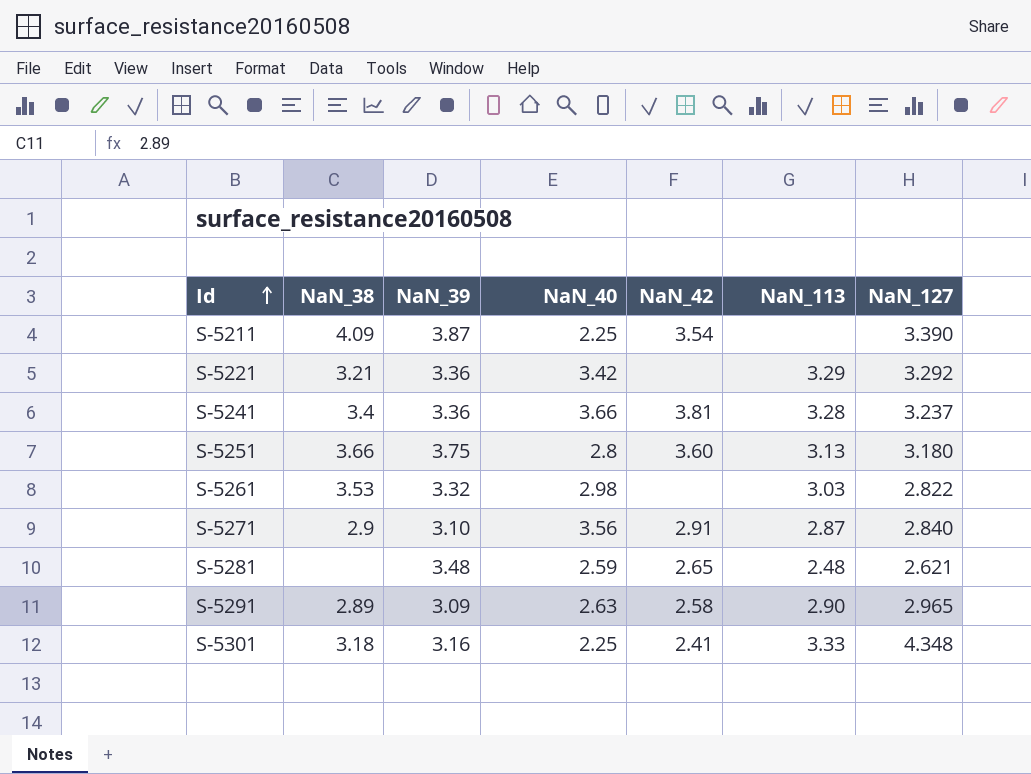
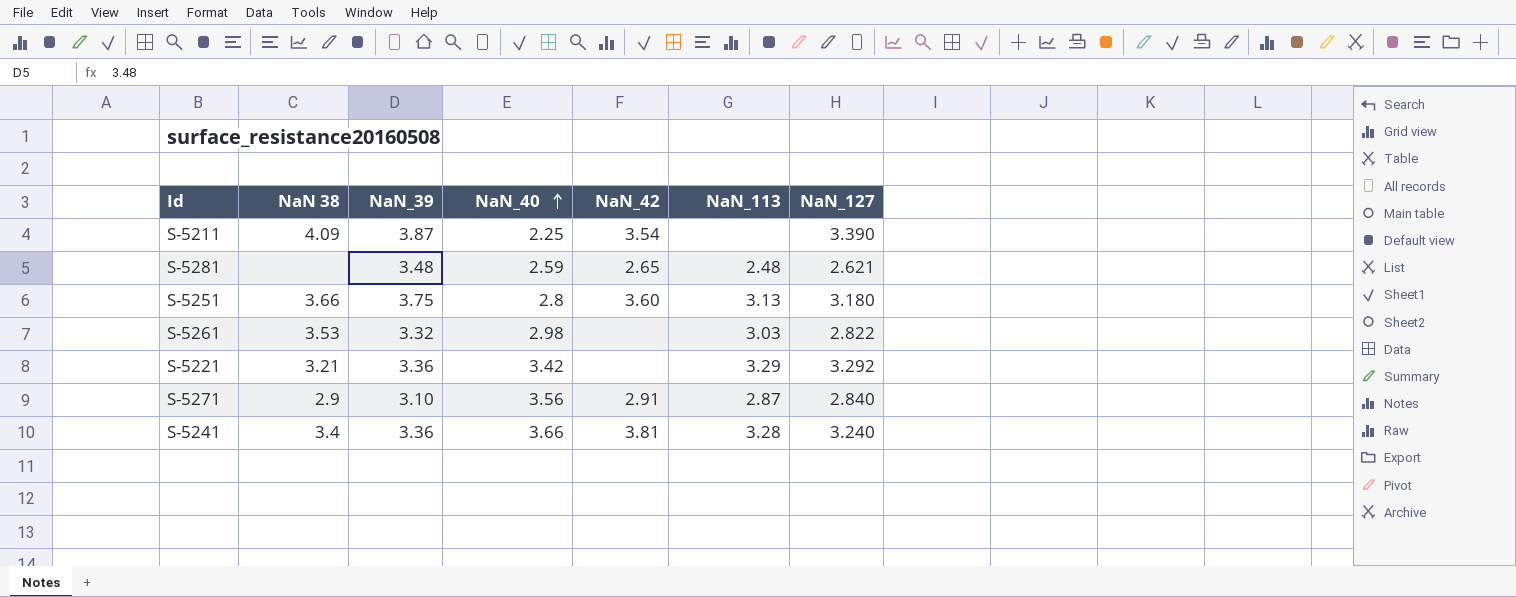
row order: Id ascending -> NaN_40 ascending
column name: NaN_38 -> NaN 38
row S-5291: 2.89 | 3.09 | 2.63 | 2.58 | 2.90 | 2.965 -> none
row S-5301: 3.18 | 3.16 | 2.25 | 2.41 | 3.33 | 4.348 -> none
S-5241 | NaN_127: 3.237 -> 3.240

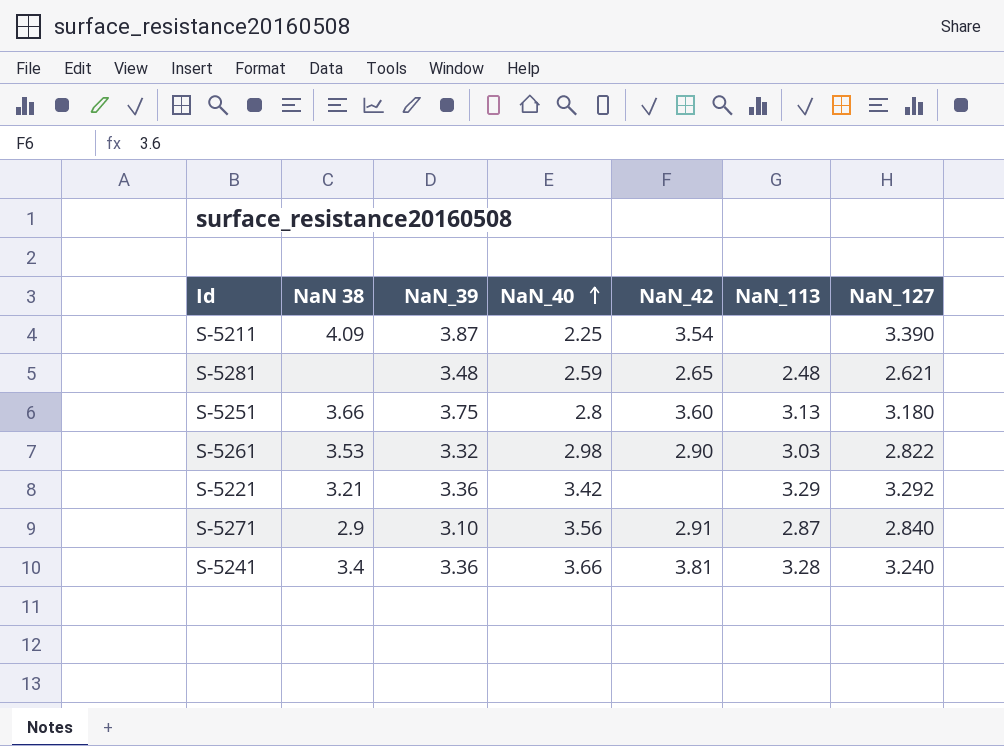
S-5261 | NaN_42: none -> 2.90

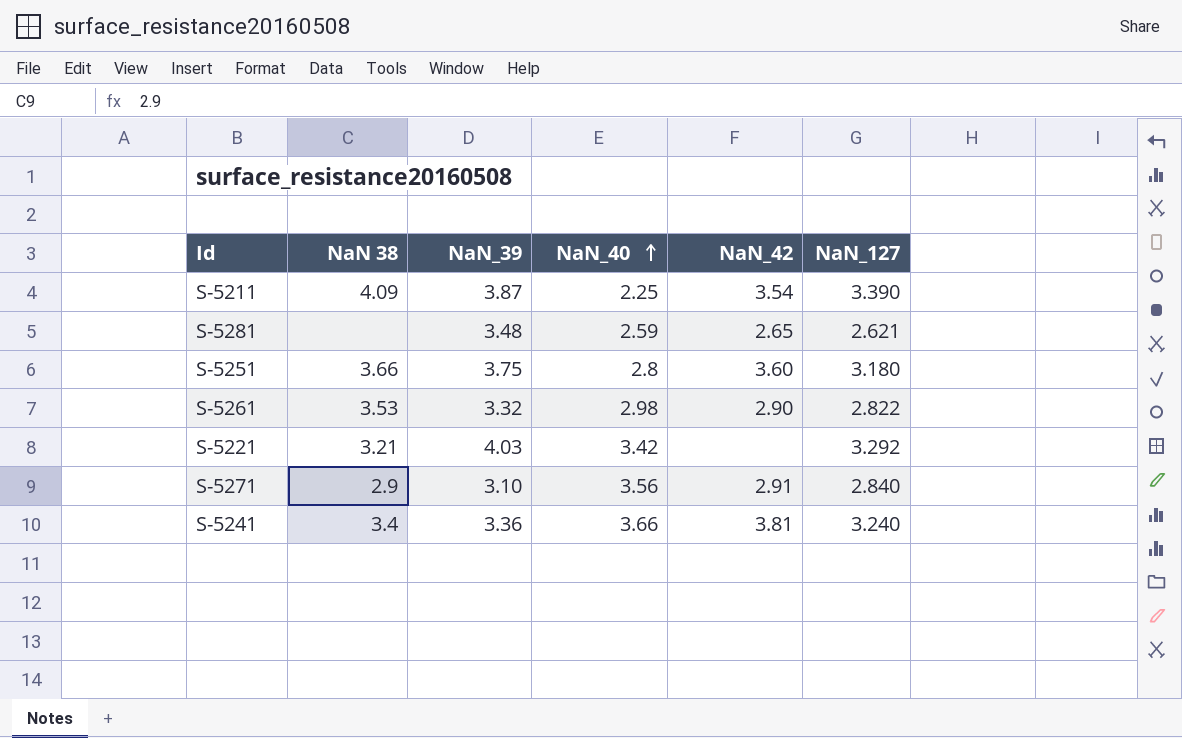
column NaN_113 | position: 6 -> none
S-5221 | NaN_39: 3.36 -> 4.03

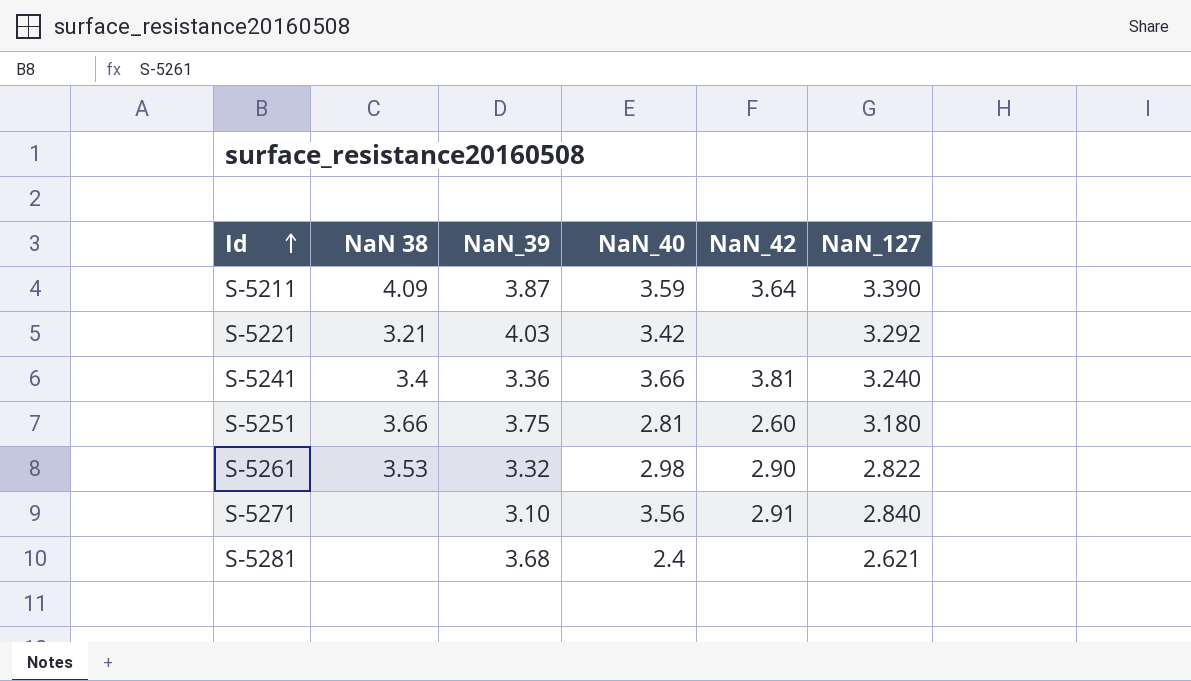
row order: NaN_40 ascending -> Id ascending
S-5211 | NaN_40: 2.25 -> 3.59
S-5211 | NaN_42: 3.54 -> 3.64
S-5251 | NaN_40: 2.8 -> 2.81
S-5251 | NaN_42: 3.60 -> 2.60
S-5271 | NaN 38: 2.9 -> none
S-5281 | NaN_39: 3.48 -> 3.68
S-5281 | NaN_40: 2.59 -> 2.4
S-5281 | NaN_42: 2.65 -> none

